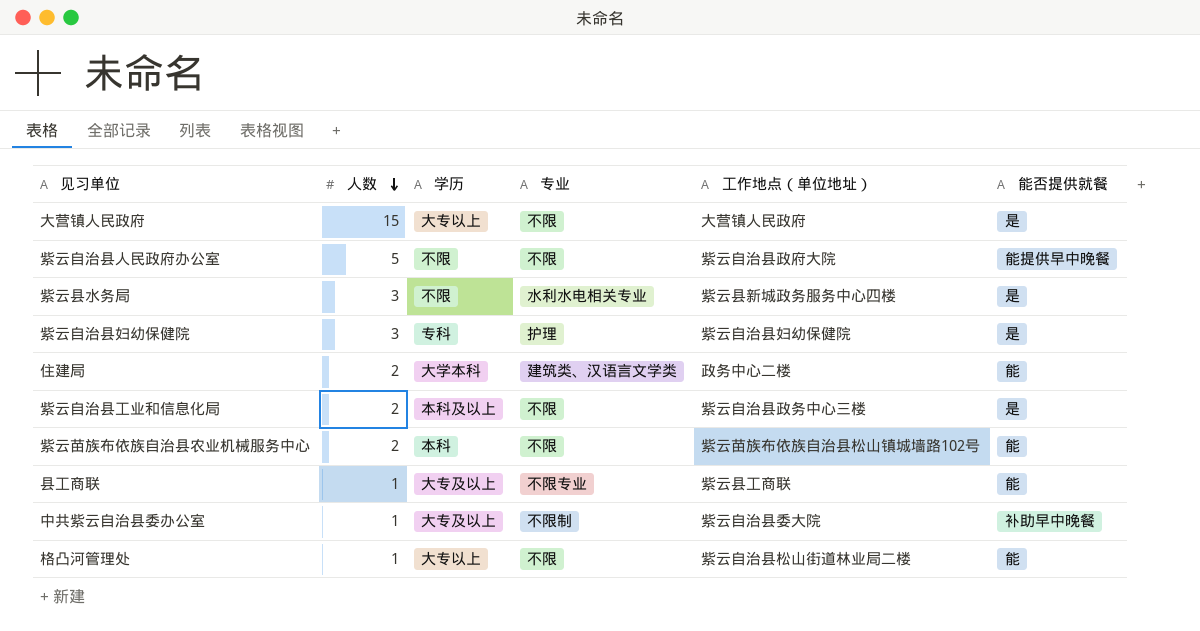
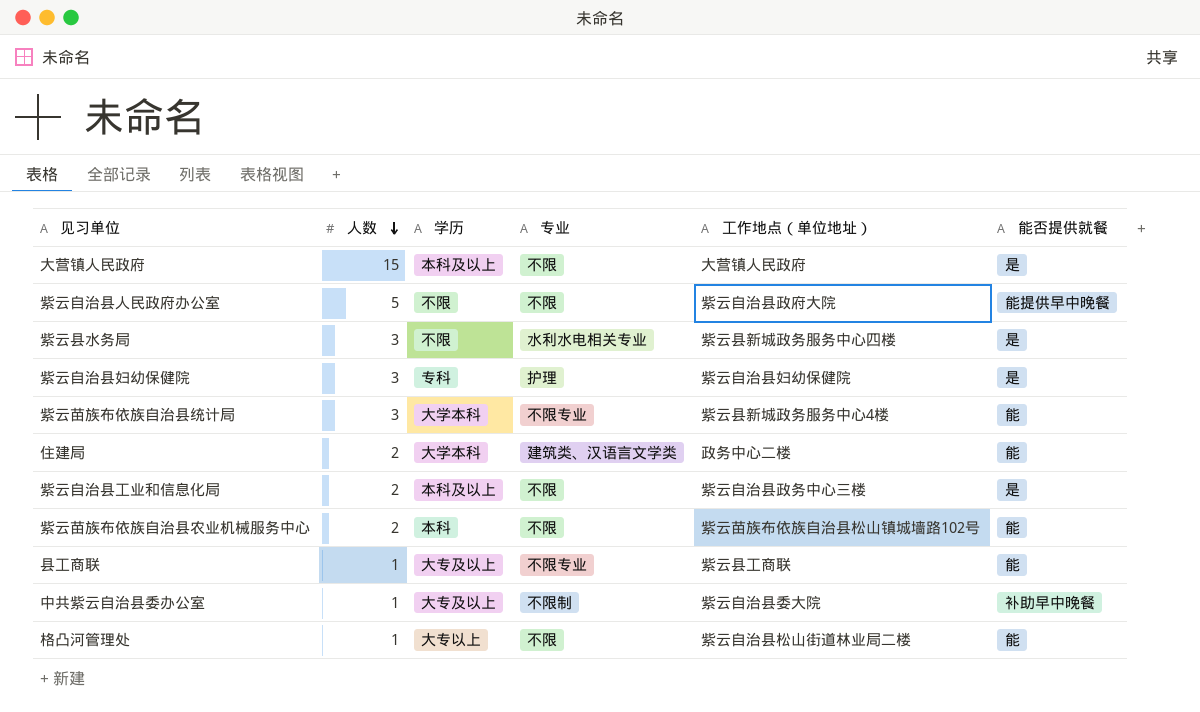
大营镇人民政府 | 学历: 大专以上 -> 本科及以上
row 紫云苗族布依族自治县统计局: none -> 3 | 大学本科 | 不限专业 | 紫云县新城政务服务中心4楼 | 能

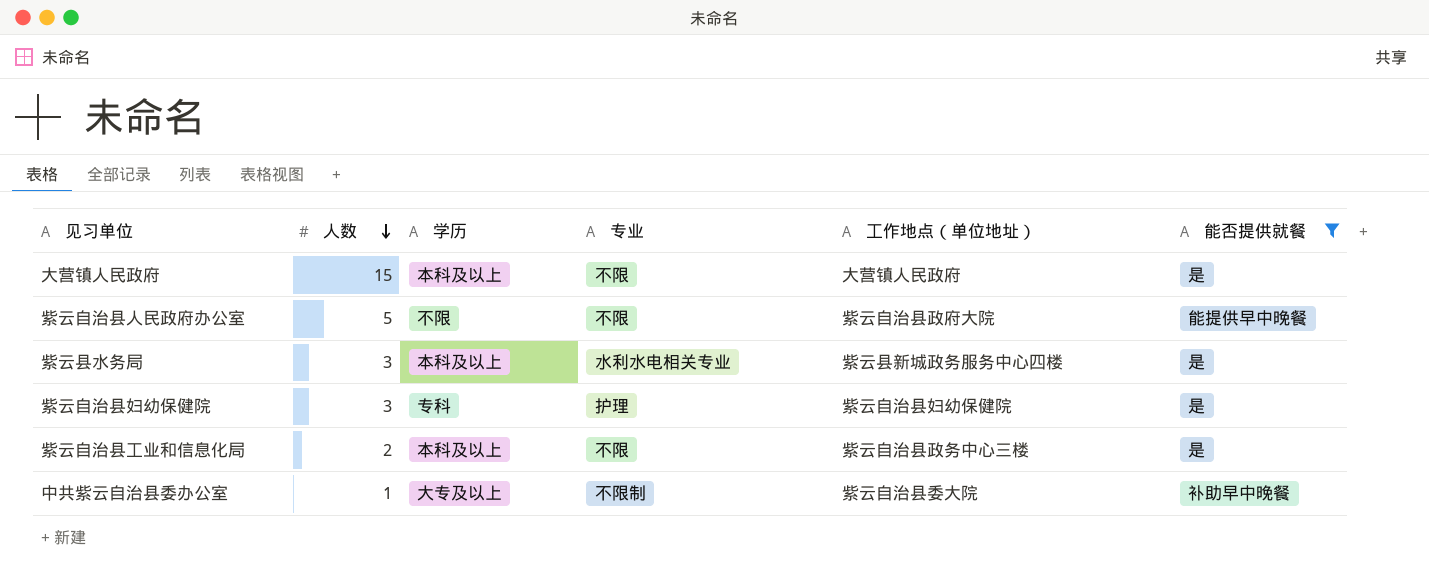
filter: none -> 能否提供就餐 != 能
紫云县水务局 | 学历: 不限 -> 本科及以上

